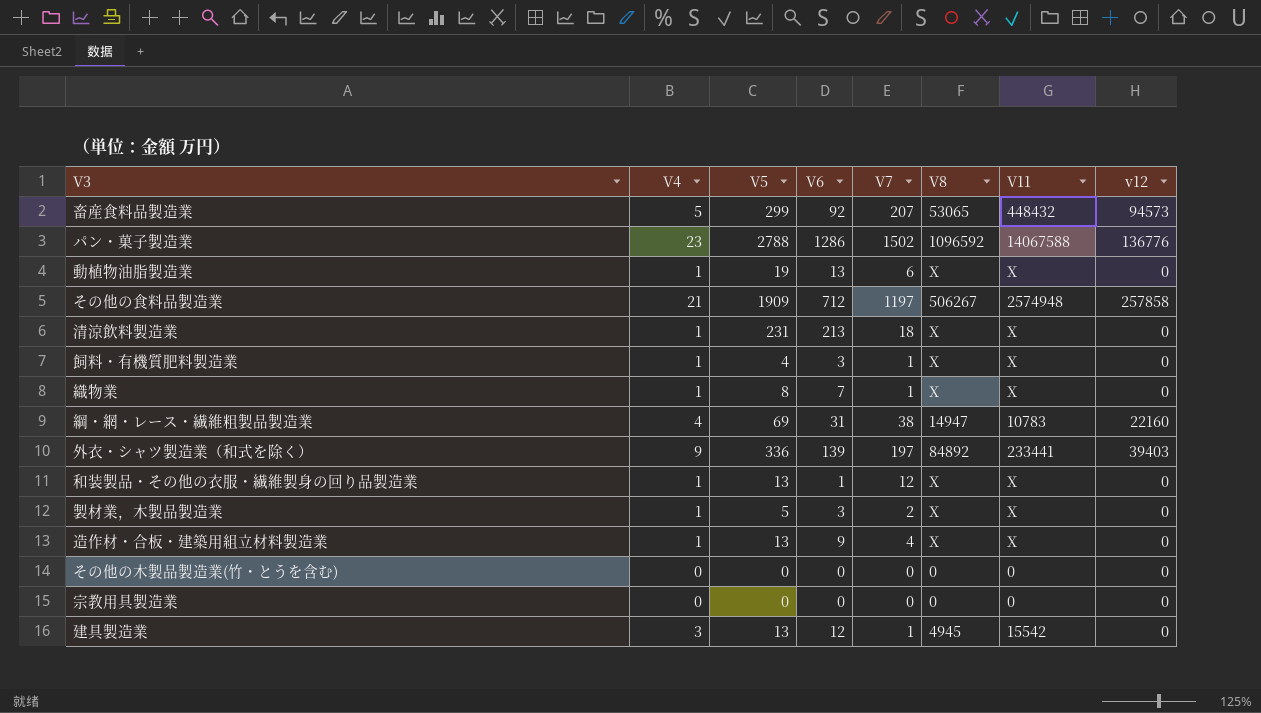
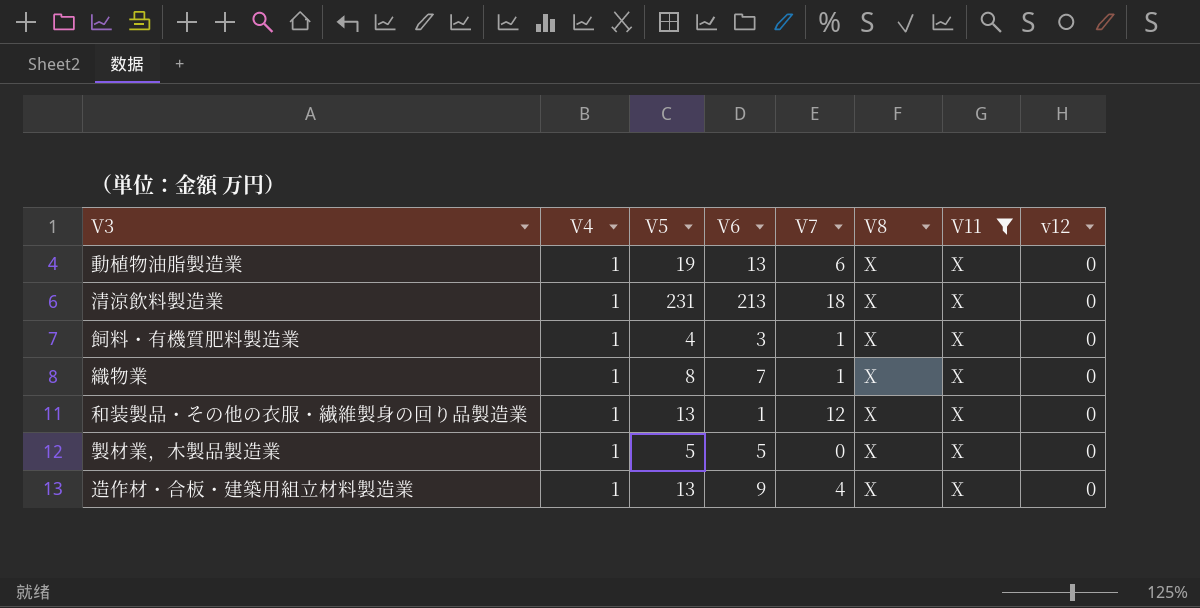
filter: none -> V11 = X
製材業，木製品製造業 | V6: 3 -> 5
製材業，木製品製造業 | V7: 2 -> 0

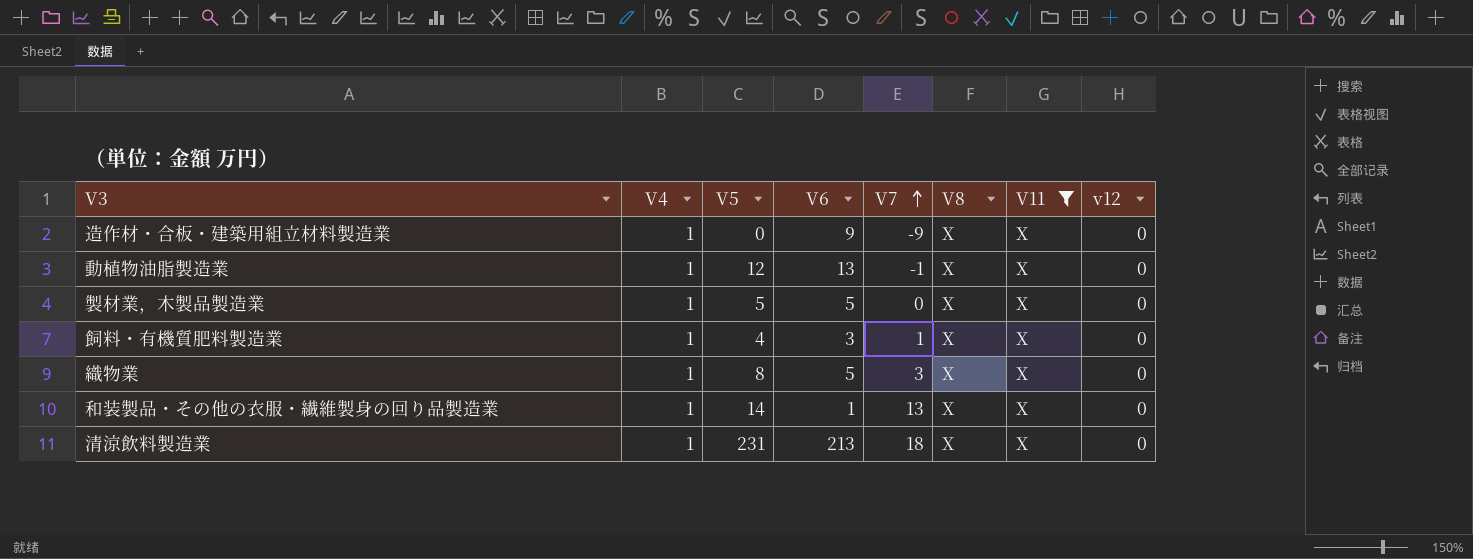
row order: none -> V7 ascending
造作材・合板・建築用組立材料製造業 | V5: 13 -> 0
造作材・合板・建築用組立材料製造業 | V7: 4 -> -9
動植物油脂製造業 | V5: 19 -> 12
動植物油脂製造業 | V7: 6 -> -1
織物業 | V6: 7 -> 5
織物業 | V7: 1 -> 3
和装製品・その他の衣服・繊維製身の回り品製造業 | V5: 13 -> 14
和装製品・その他の衣服・繊維製身の回り品製造業 | V7: 12 -> 13

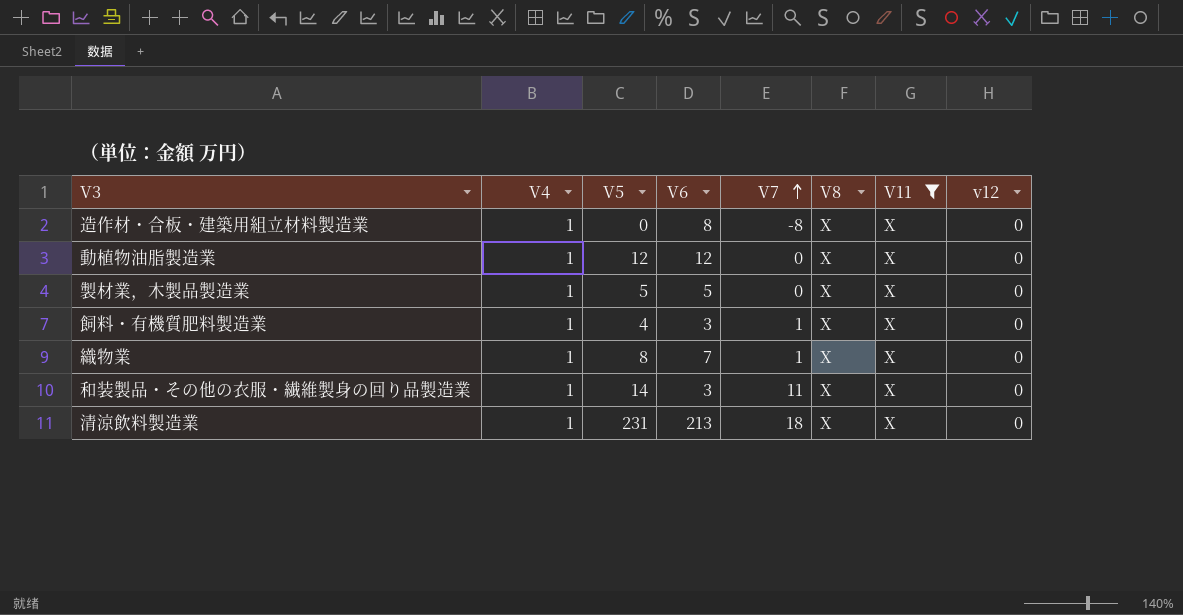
造作材・合板・建築用組立材料製造業 | V6: 9 -> 8
造作材・合板・建築用組立材料製造業 | V7: -9 -> -8
動植物油脂製造業 | V6: 13 -> 12
動植物油脂製造業 | V7: -1 -> 0
織物業 | V6: 5 -> 7
織物業 | V7: 3 -> 1
和装製品・その他の衣服・繊維製身の回り品製造業 | V6: 1 -> 3
和装製品・その他の衣服・繊維製身の回り品製造業 | V7: 13 -> 11

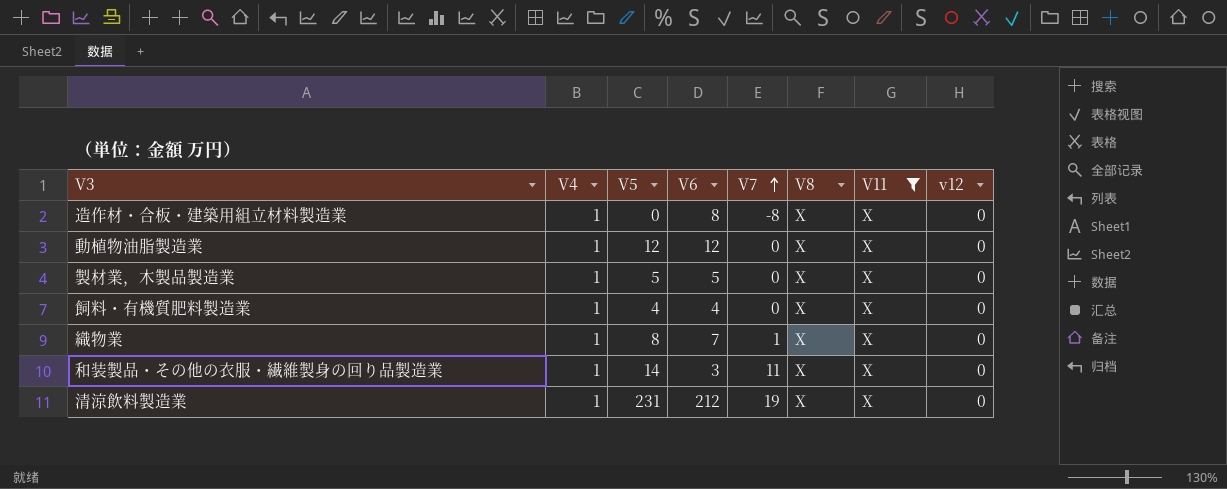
飼料・有機質肥料製造業 | V6: 3 -> 4
飼料・有機質肥料製造業 | V7: 1 -> 0
清涼飲料製造業 | V6: 213 -> 212
清涼飲料製造業 | V7: 18 -> 19

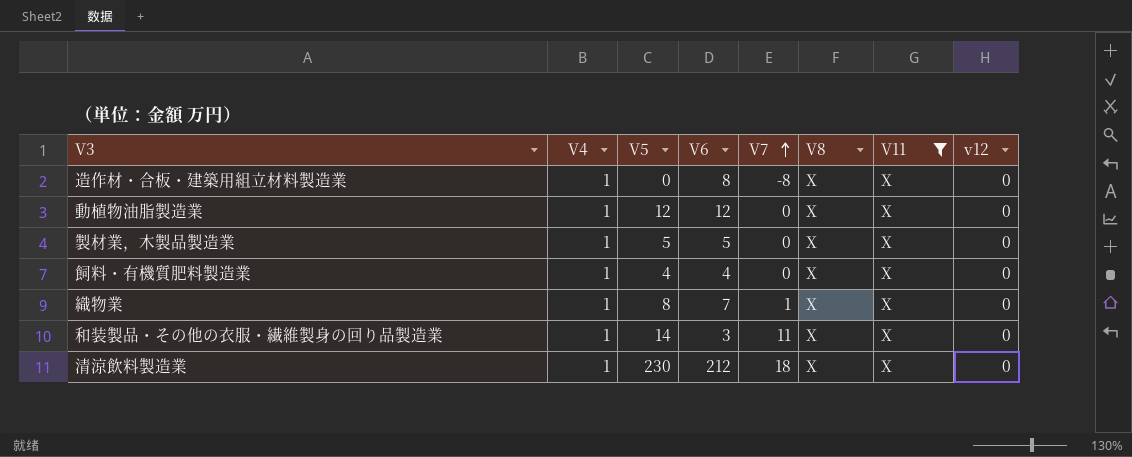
清涼飲料製造業 | V5: 231 -> 230
清涼飲料製造業 | V7: 19 -> 18

